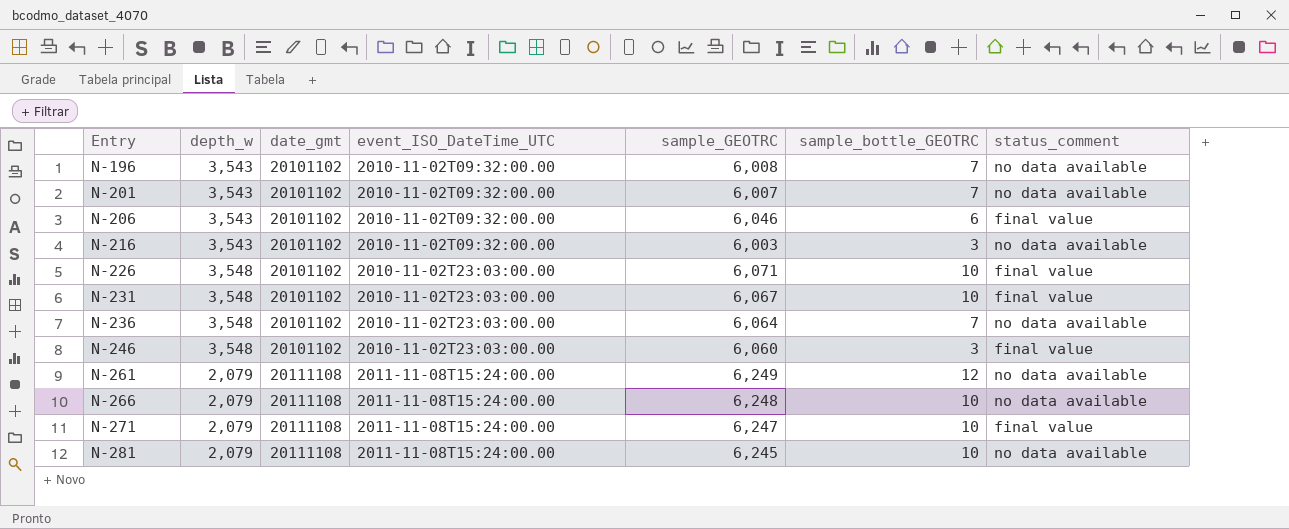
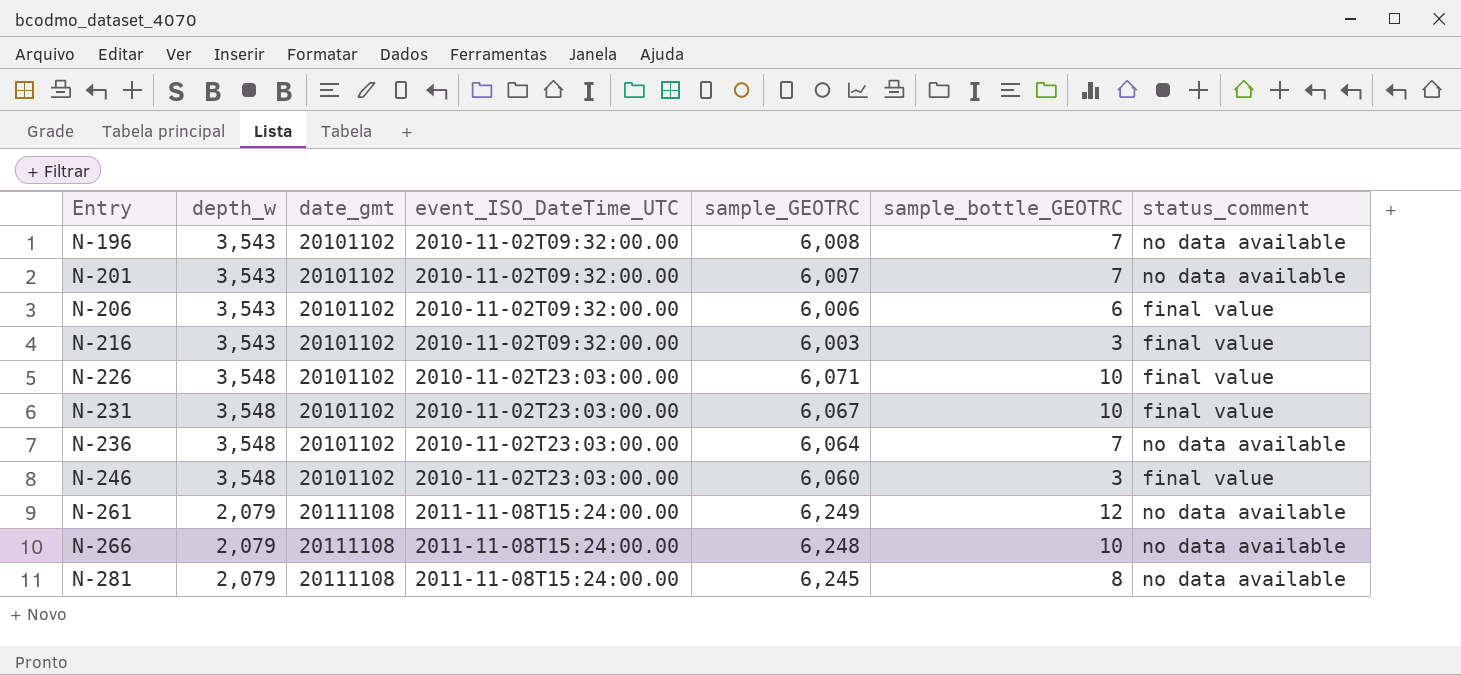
row N-271: 2,079 | 20111108 | 2011-11-08T15:24:00.00 | 6,247 | 10 | final value -> none
N-206 | sample_GEOTRC: 6,046 -> 6,006
N-216 | status_comment: no data available -> final value
N-281 | sample_bottle_GEOTRC: 10 -> 8

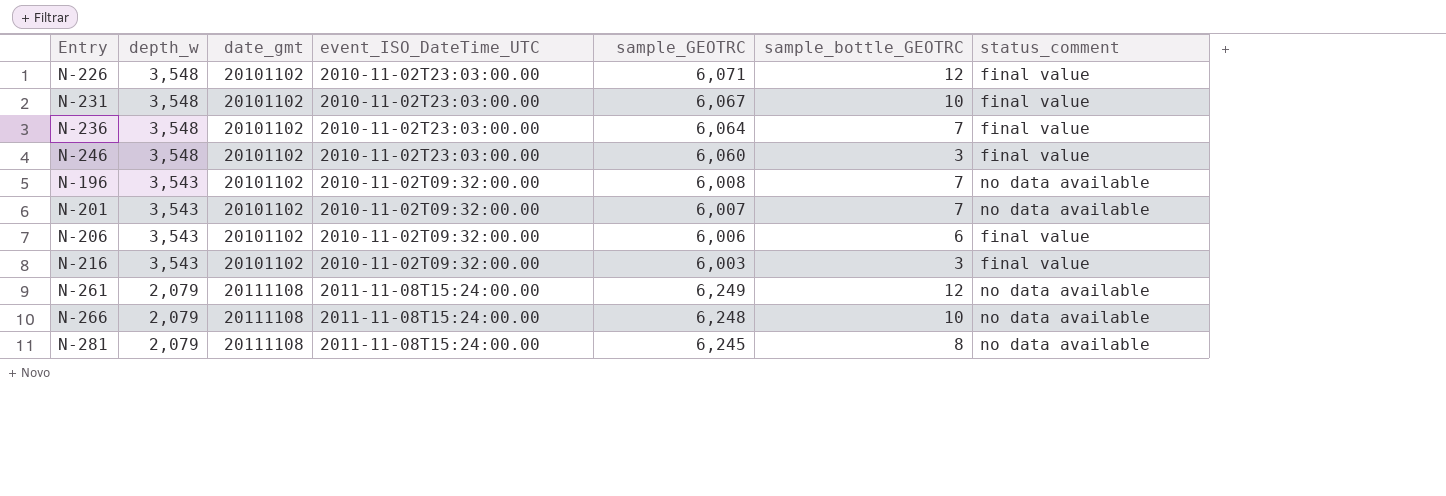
row order: Entry ascending -> depth_w descending
N-226 | sample_bottle_GEOTRC: 10 -> 12
N-236 | status_comment: no data available -> final value

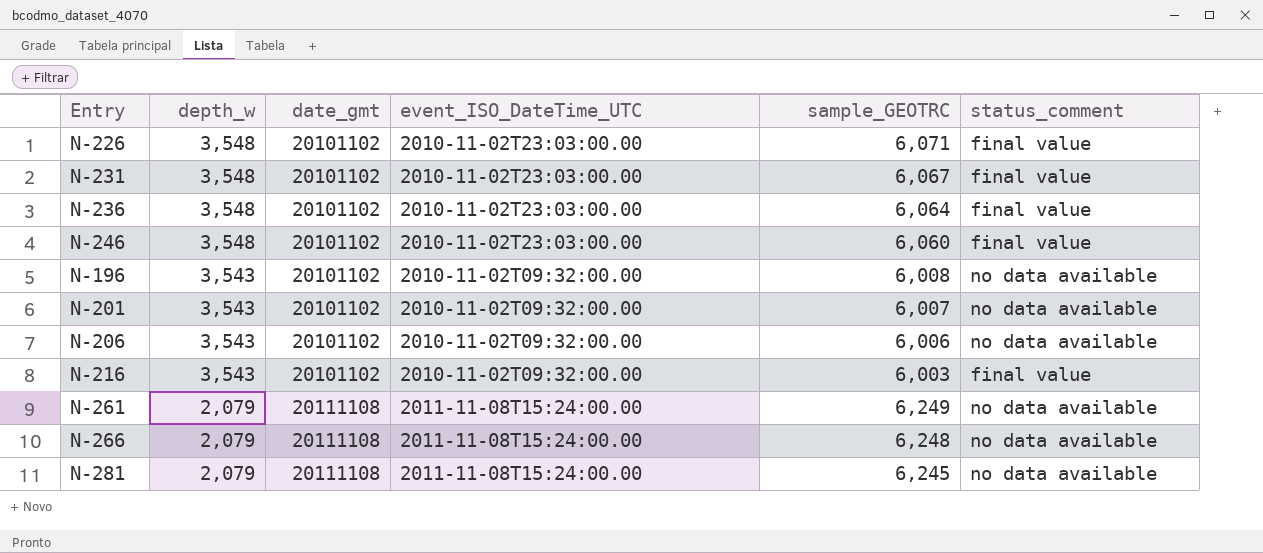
column sample_bottle_GEOTRC | position: 6 -> none
N-206 | status_comment: final value -> no data available

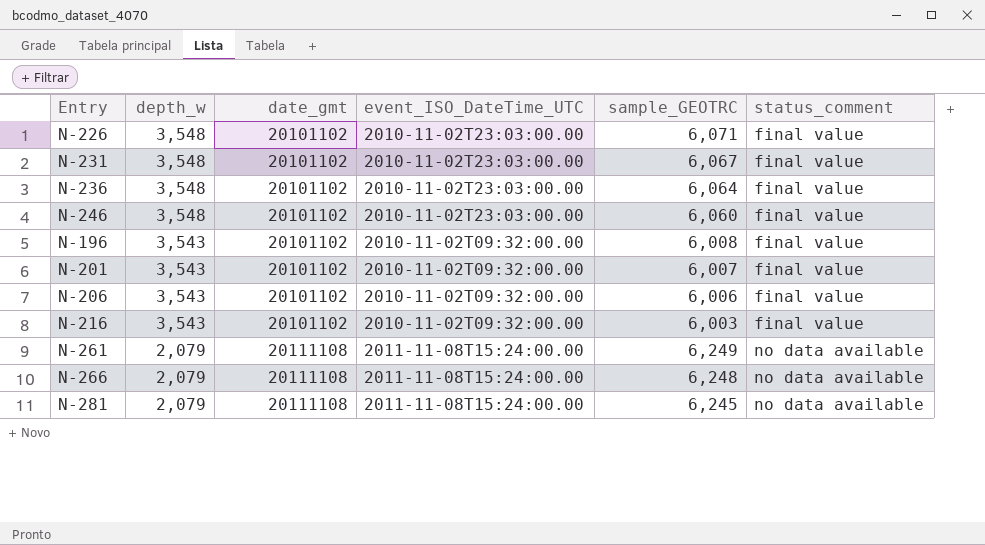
N-196 | status_comment: no data available -> final value
N-201 | status_comment: no data available -> final value
N-206 | status_comment: no data available -> final value

